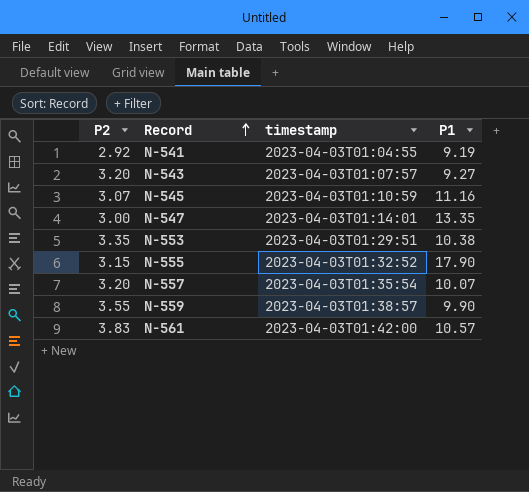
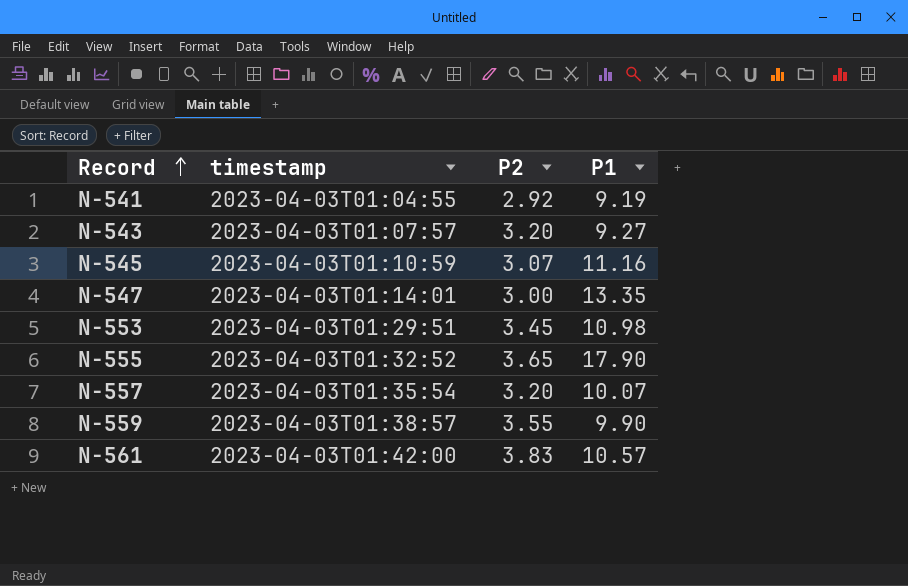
column P2 | position: 1 -> 3
N-553 | P2: 3.35 -> 3.45
N-553 | P1: 10.38 -> 10.98
N-555 | P2: 3.15 -> 3.65

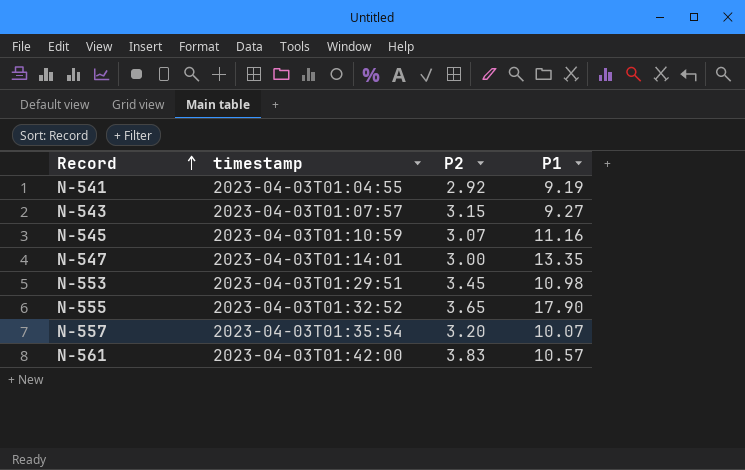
row N-559: 2023-04-03T01:38:57 | 3.55 | 9.90 -> none
N-543 | P2: 3.20 -> 3.15

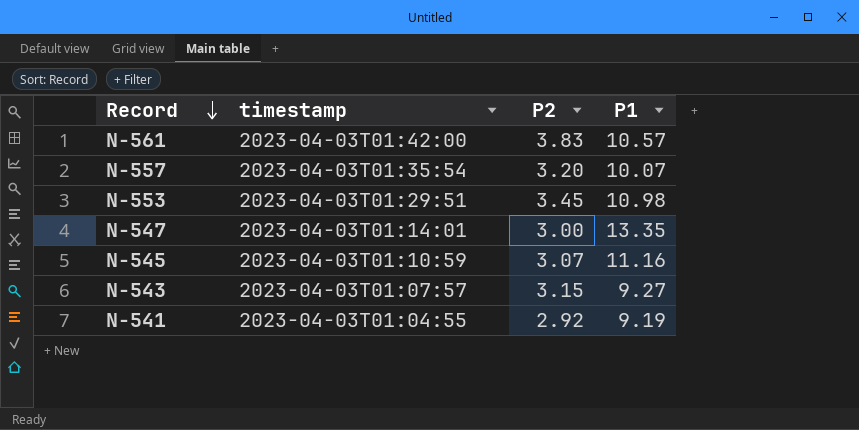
row order: Record ascending -> Record descending
row N-555: 2023-04-03T01:32:52 | 3.65 | 17.90 -> none

